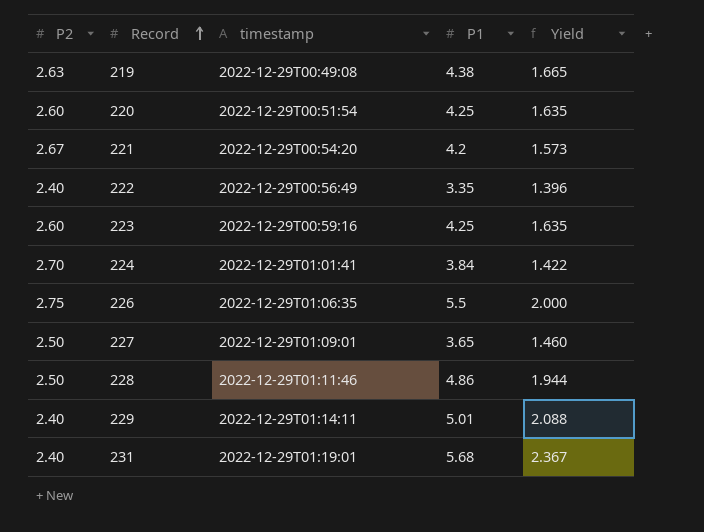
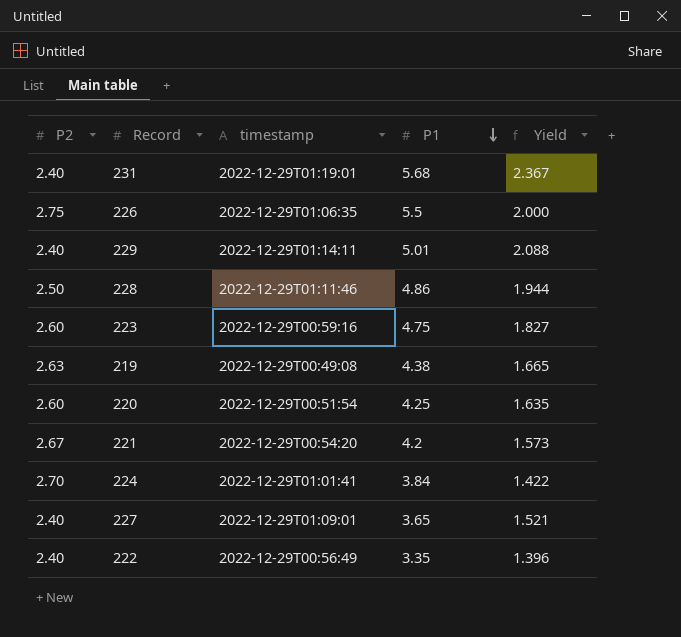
row order: Record ascending -> P1 descending
223 | P1: 4.25 -> 4.75
223 | Yield: 1.635 -> 1.827
227 | P2: 2.50 -> 2.40
227 | Yield: 1.460 -> 1.521

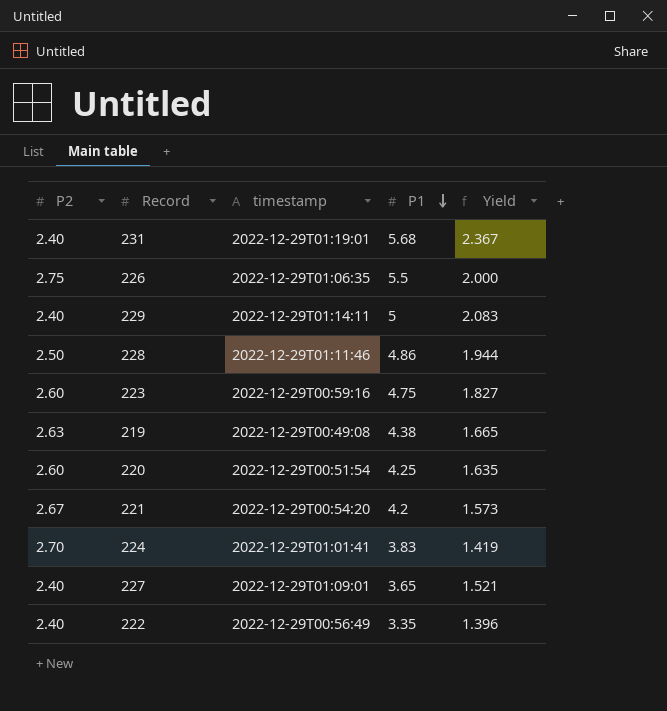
229 | P1: 5.01 -> 5
229 | Yield: 2.088 -> 2.083
224 | P1: 3.84 -> 3.83
224 | Yield: 1.422 -> 1.419

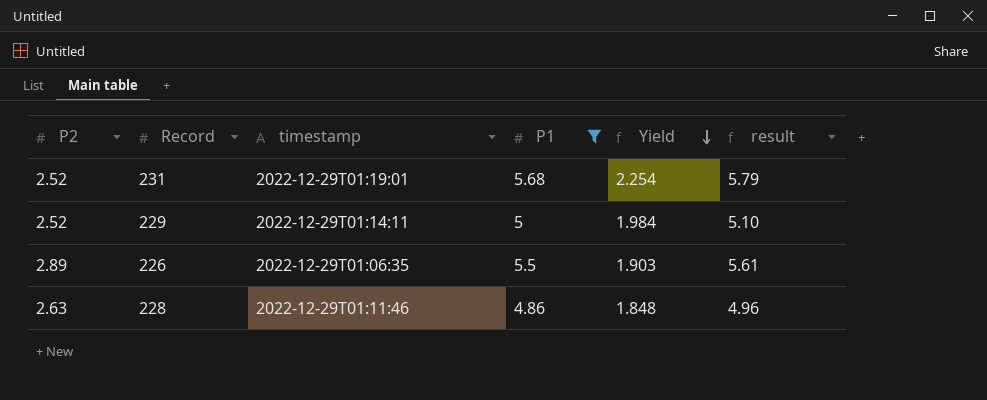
filter: none -> P1 >= 4.86
row order: P1 descending -> Yield descending
column result | formula: none -> [P1] * 1.02
231 | P2: 2.40 -> 2.52
231 | Yield: 2.367 -> 2.254
229 | P2: 2.40 -> 2.52
229 | Yield: 2.083 -> 1.984
226 | P2: 2.75 -> 2.89
226 | Yield: 2.000 -> 1.903
228 | P2: 2.50 -> 2.63
228 | Yield: 1.944 -> 1.848

